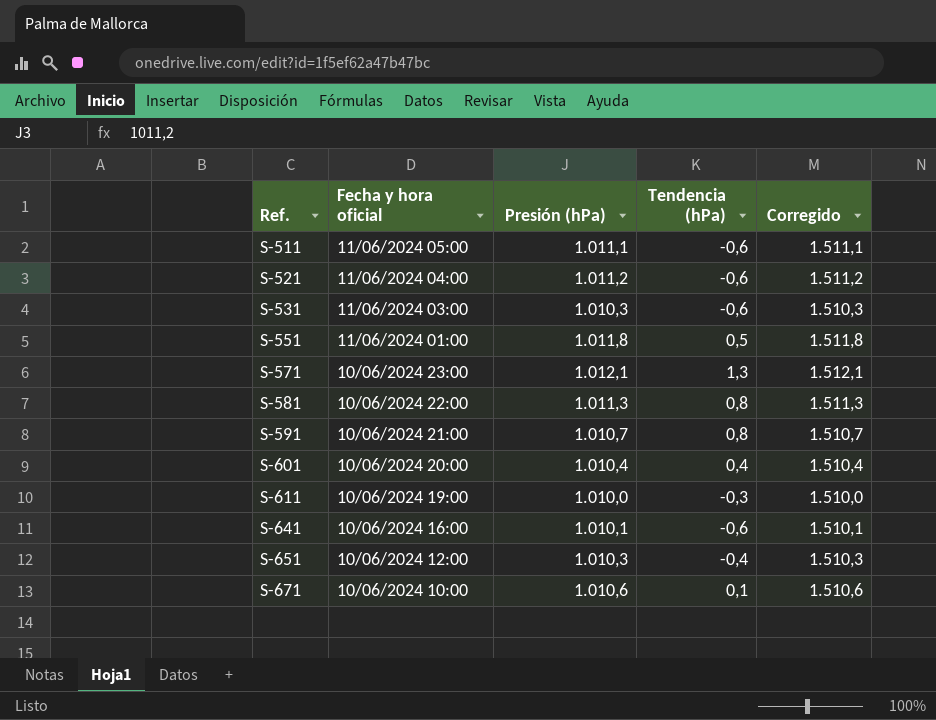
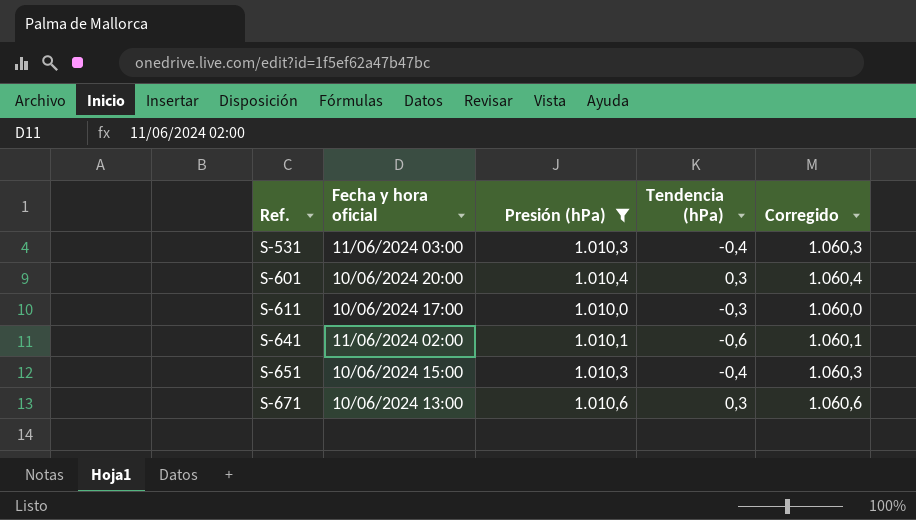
filter: none -> Presión (hPa) <= 1.010,6
column Corregido | formula: [Presión (hPa)] + 500 -> [Presión (hPa)] + 50
S-531 | Tendencia (hPa): -0,6 -> -0,4
S-601 | Tendencia (hPa): 0,4 -> 0,3
S-611 | Fecha y hora oficial: 10/06/2024 19:00 -> 10/06/2024 17:00
S-641 | Fecha y hora oficial: 10/06/2024 16:00 -> 11/06/2024 02:00
S-651 | Fecha y hora oficial: 10/06/2024 12:00 -> 10/06/2024 15:00
S-671 | Fecha y hora oficial: 10/06/2024 10:00 -> 10/06/2024 13:00
S-671 | Tendencia (hPa): 0,1 -> 0,3

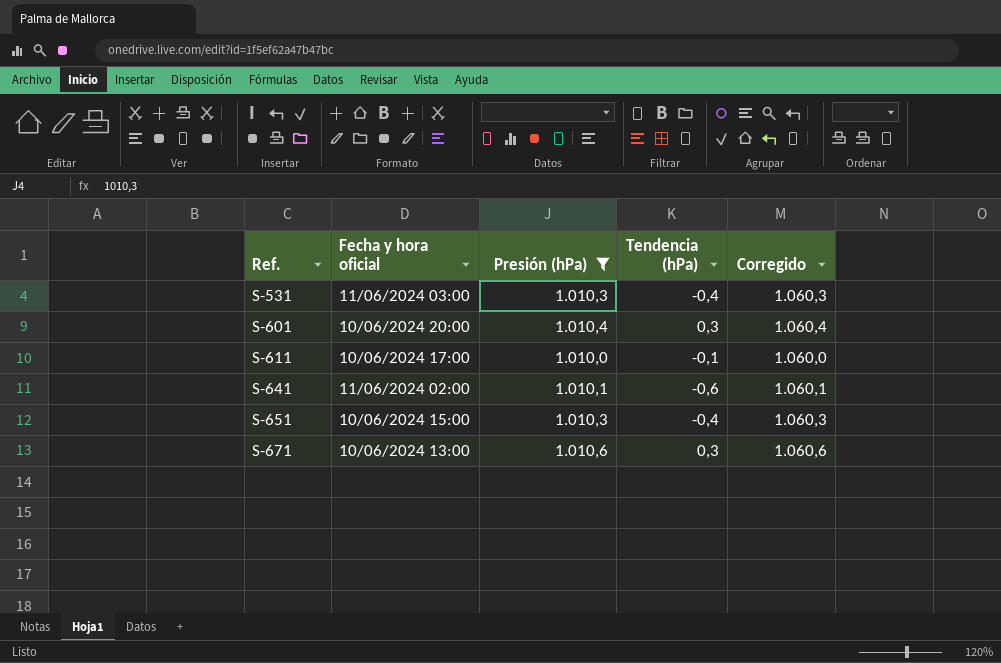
S-611 | Tendencia (hPa): -0,3 -> -0,1

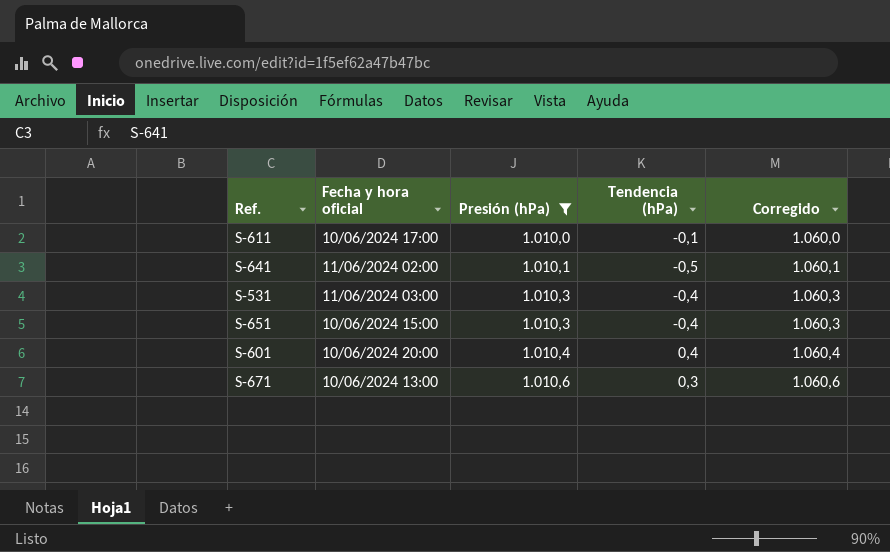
row order: Ref. ascending -> Presión (hPa) ascending
S-641 | Tendencia (hPa): -0,6 -> -0,5
S-601 | Tendencia (hPa): 0,3 -> 0,4

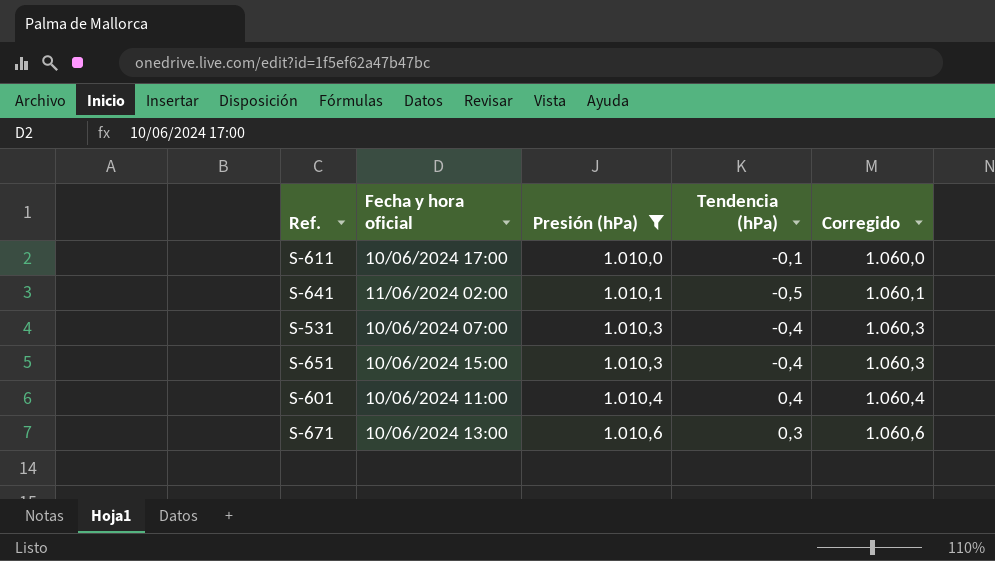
S-531 | Fecha y hora oficial: 11/06/2024 03:00 -> 10/06/2024 07:00
S-601 | Fecha y hora oficial: 10/06/2024 20:00 -> 10/06/2024 11:00

